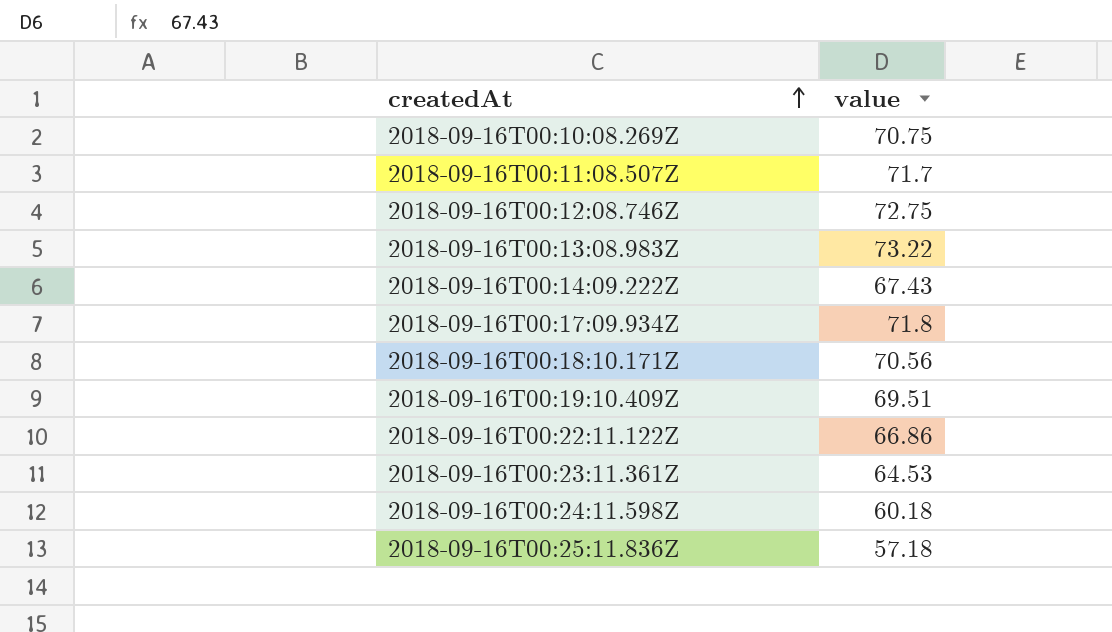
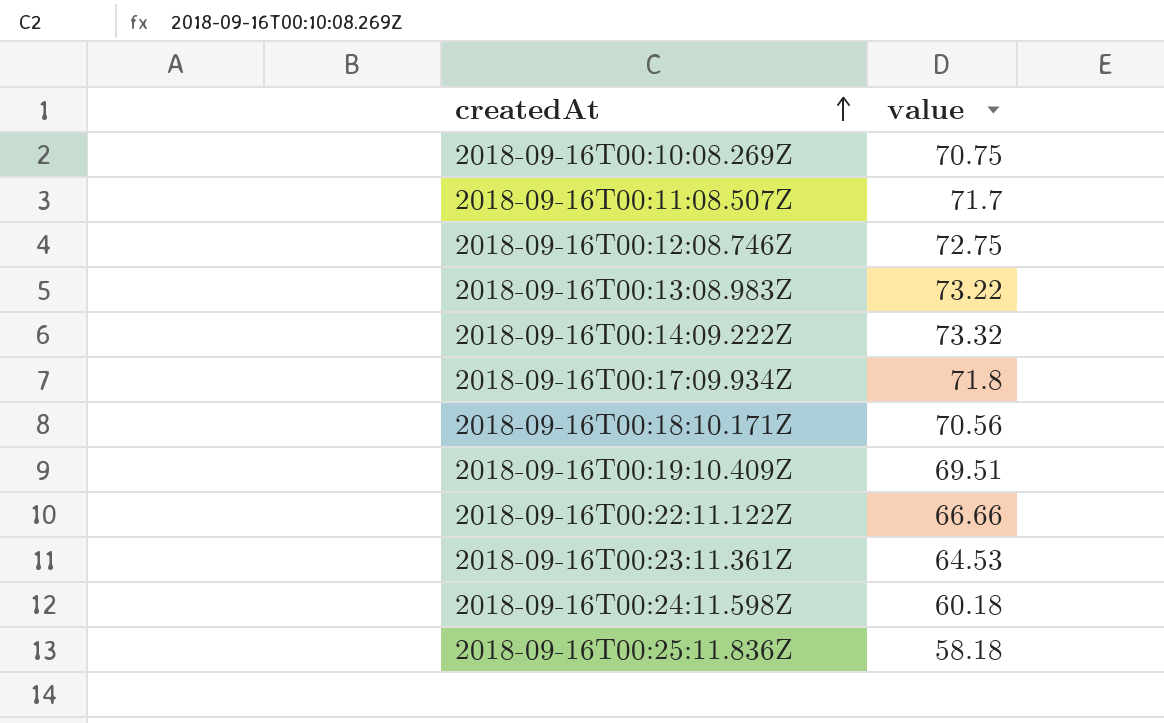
2018-09-16T00:14:09.222Z | value: 67.43 -> 73.32
2018-09-16T00:22:11.122Z | value: 66.86 -> 66.66
2018-09-16T00:25:11.836Z | value: 57.18 -> 58.18

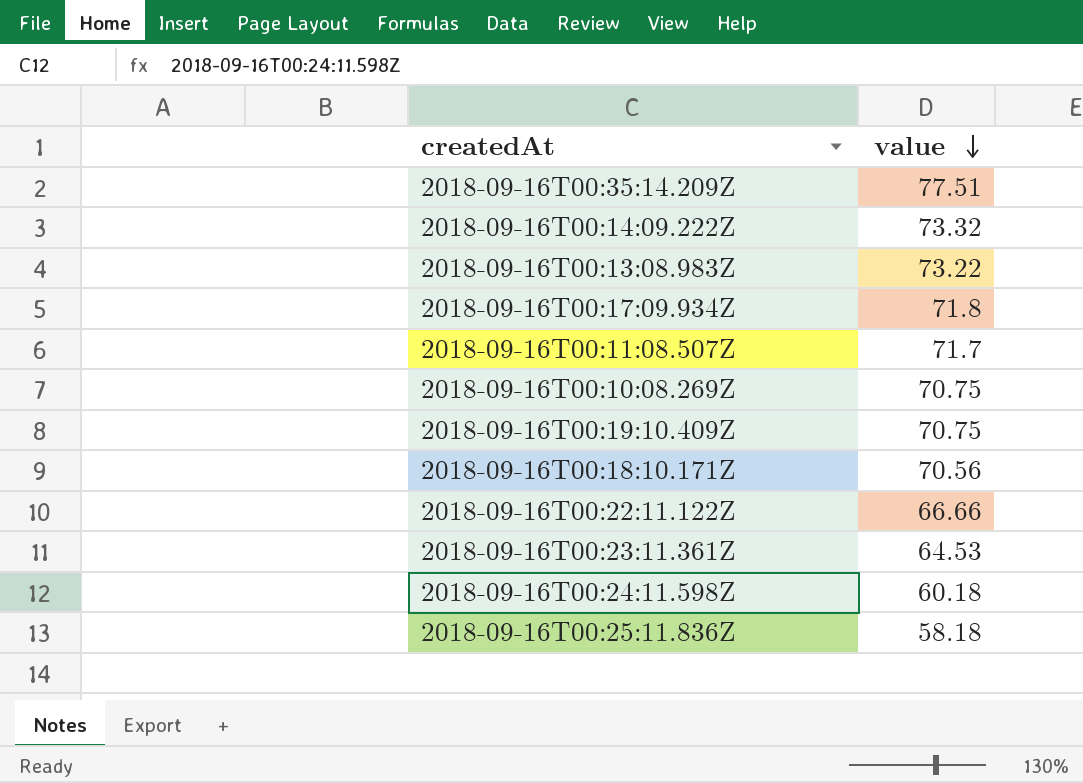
row order: createdAt ascending -> value descending
row 2018-09-16T00:12:08.746Z: 72.75 -> none
row 2018-09-16T00:35:14.209Z: none -> 77.51
2018-09-16T00:19:10.409Z | value: 69.51 -> 70.75

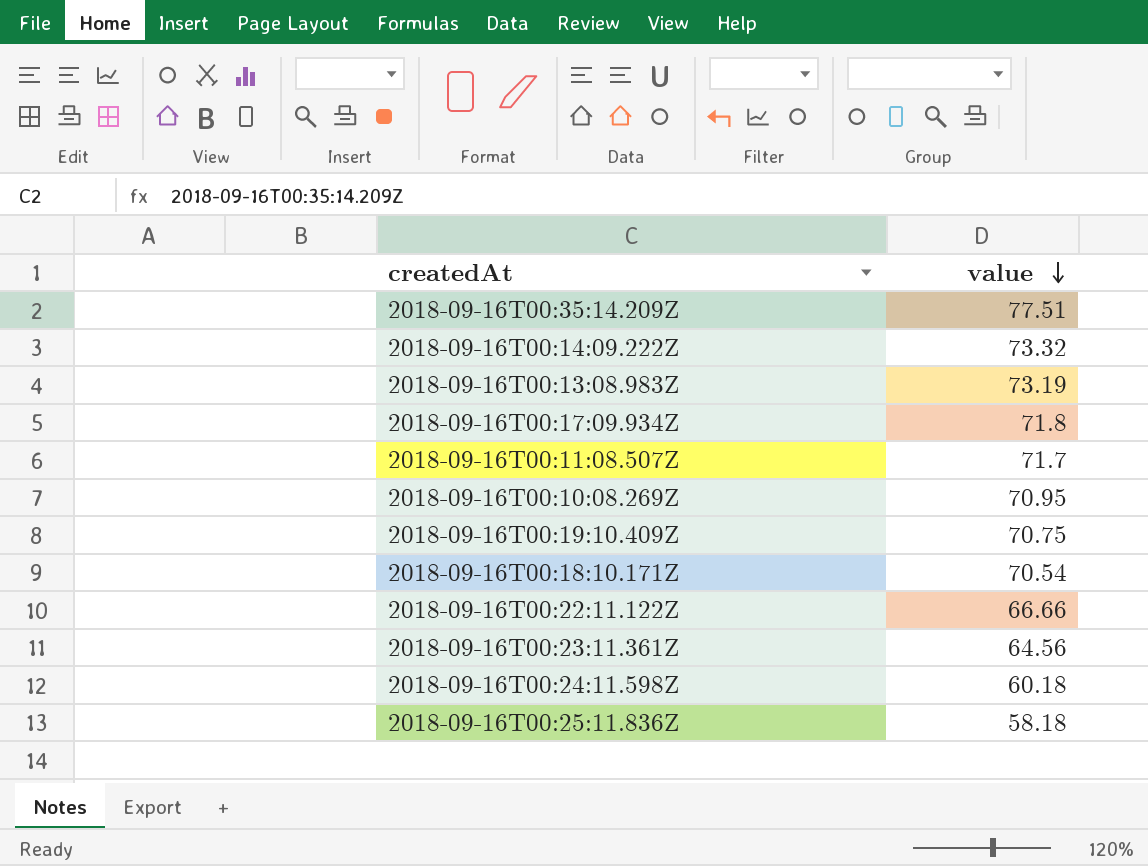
2018-09-16T00:13:08.983Z | value: 73.22 -> 73.19
2018-09-16T00:10:08.269Z | value: 70.75 -> 70.95
2018-09-16T00:18:10.171Z | value: 70.56 -> 70.54
2018-09-16T00:23:11.361Z | value: 64.53 -> 64.56

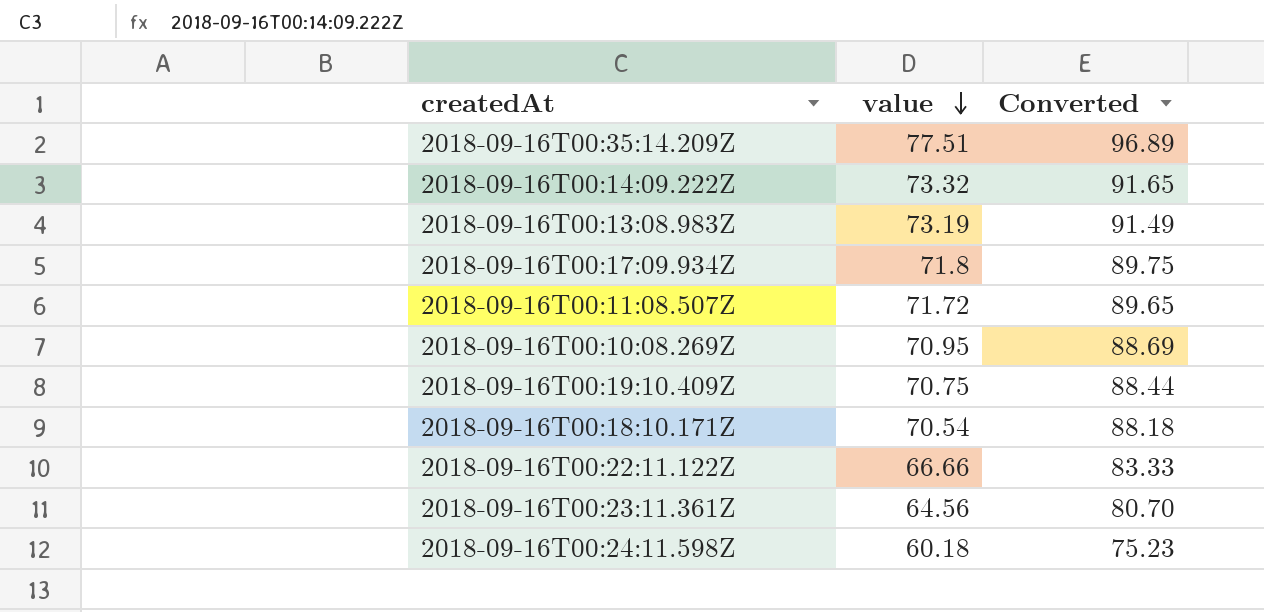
column Converted | formula: none -> [value] * 1.25
row 2018-09-16T00:25:11.836Z: 58.18 -> none
2018-09-16T00:11:08.507Z | value: 71.7 -> 71.72

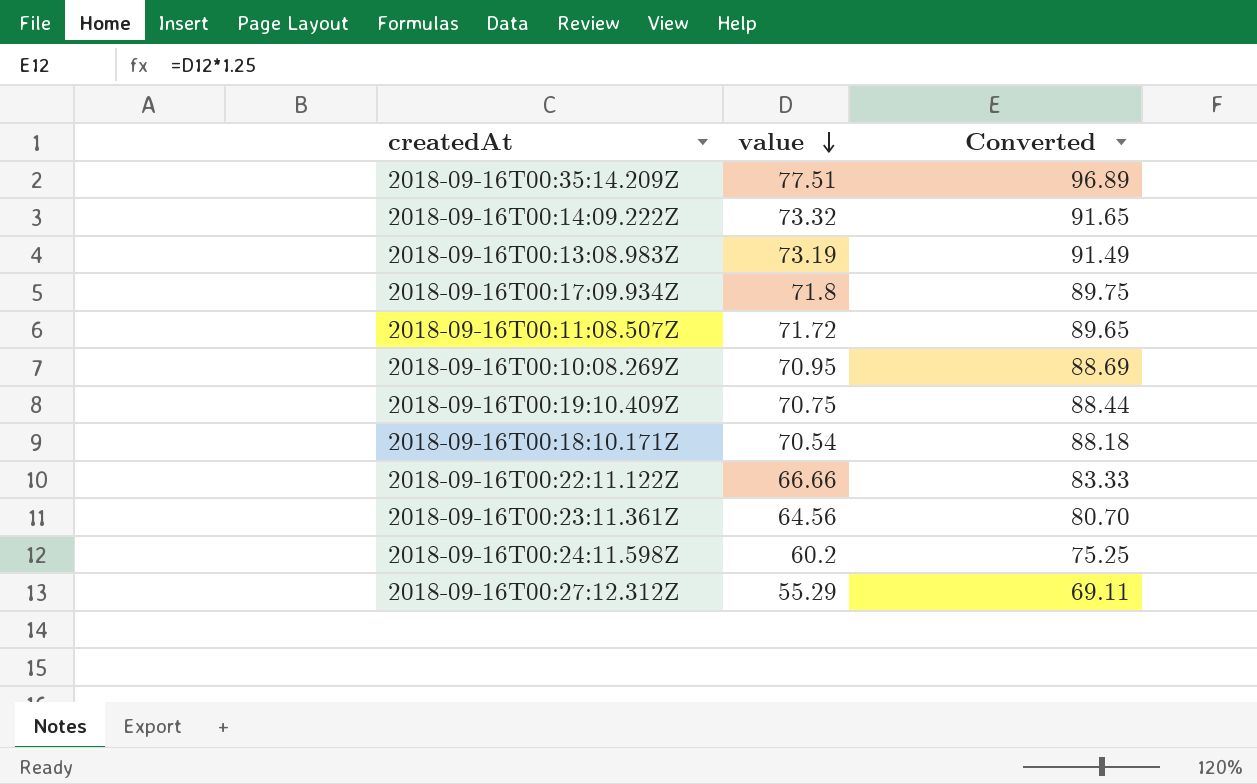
2018-09-16T00:24:11.598Z | value: 60.18 -> 60.2
2018-09-16T00:24:11.598Z | Converted: 75.23 -> 75.25
row 2018-09-16T00:27:12.312Z: none -> 55.29 | 69.11

